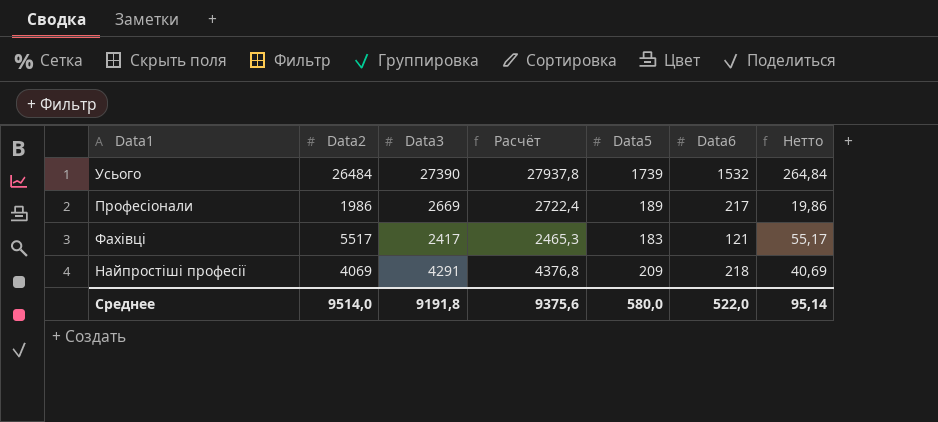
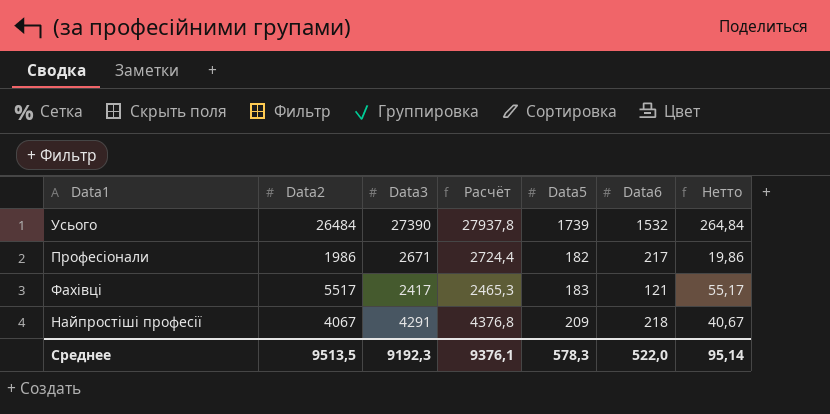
Професіонали | Data3: 2669 -> 2671
Професіонали | Расчёт: 2722,4 -> 2724,4
Професіонали | Data5: 189 -> 182
Найпростіші професії | Data2: 4069 -> 4067
Найпростіші професії | Нетто: 40,69 -> 40,67
Среднее | Data2: 9514,0 -> 9513,5
Среднее | Data3: 9191,8 -> 9192,3
Среднее | Расчёт: 9375,6 -> 9376,1
Среднее | Data5: 580,0 -> 578,3

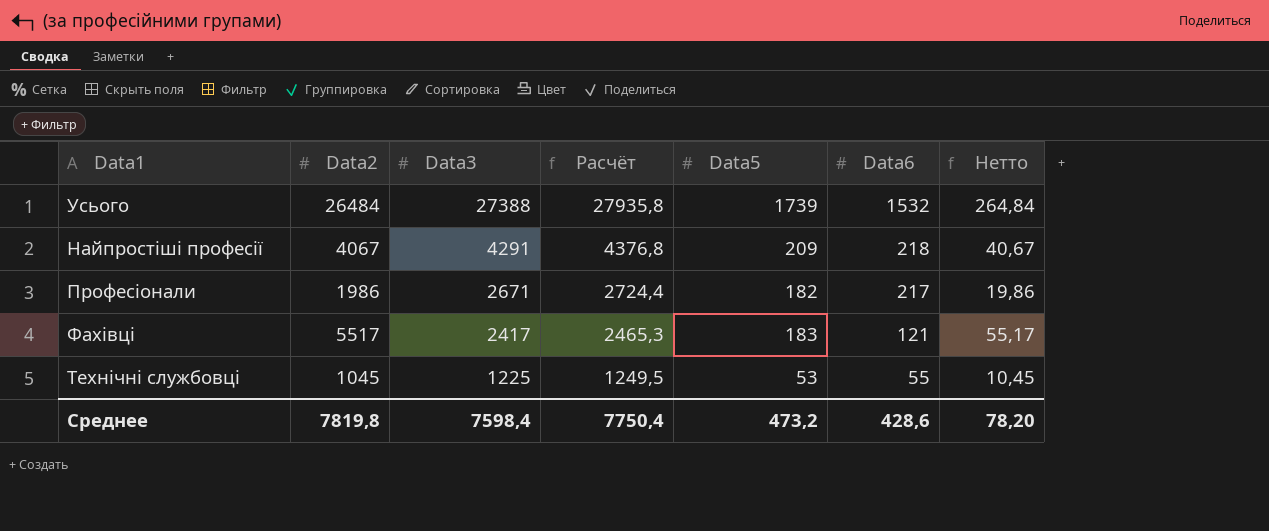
row order: none -> Data3 descending
Усього | Data3: 27390 -> 27388
Усього | Расчёт: 27937,8 -> 27935,8
row Технічні службовці: none -> 1045 | 1225 | 1249,5 | 53 | 55 | 10,45
Среднее | Data2: 9513,5 -> 7819,8
Среднее | Data3: 9192,3 -> 7598,4
Среднее | Расчёт: 9376,1 -> 7750,4
Среднее | Data5: 578,3 -> 473,2
Среднее | Data6: 522,0 -> 428,6
Среднее | Нетто: 95,14 -> 78,20

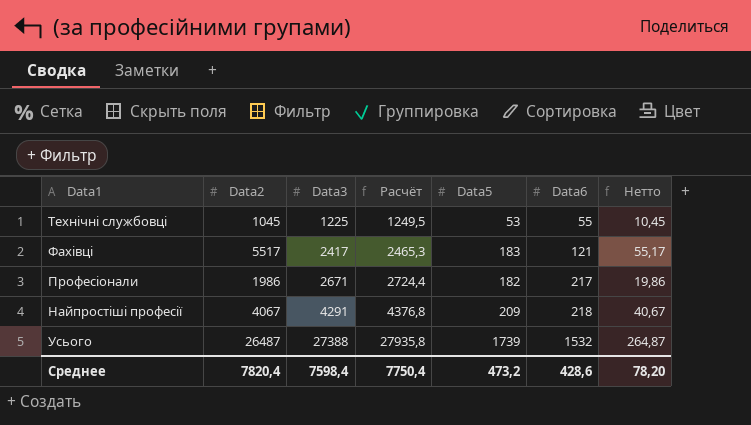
row order: Data3 descending -> Data3 ascending
Усього | Data2: 26484 -> 26487
Усього | Нетто: 264,84 -> 264,87
Среднее | Data2: 7819,8 -> 7820,4

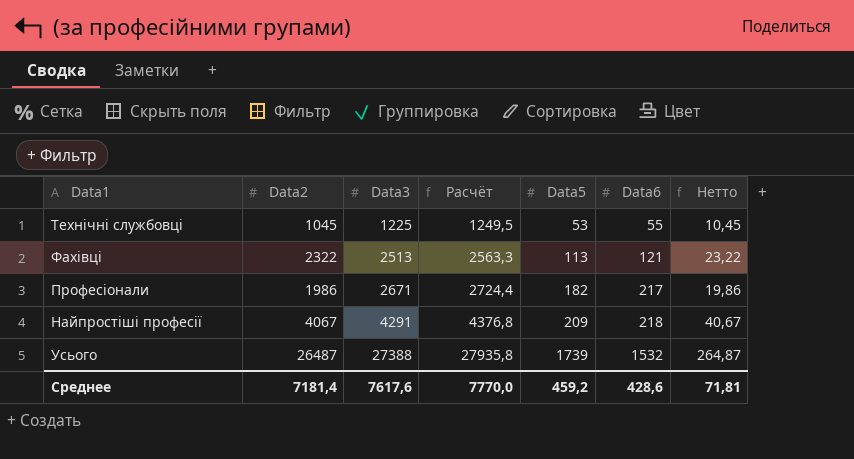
Фахівці | Data2: 5517 -> 2322
Фахівці | Data3: 2417 -> 2513
Фахівці | Расчёт: 2465,3 -> 2563,3
Фахівці | Data5: 183 -> 113
Фахівці | Нетто: 55,17 -> 23,22
Среднее | Data2: 7820,4 -> 7181,4
Среднее | Data3: 7598,4 -> 7617,6
Среднее | Расчёт: 7750,4 -> 7770,0
Среднее | Data5: 473,2 -> 459,2
Среднее | Нетто: 78,20 -> 71,81

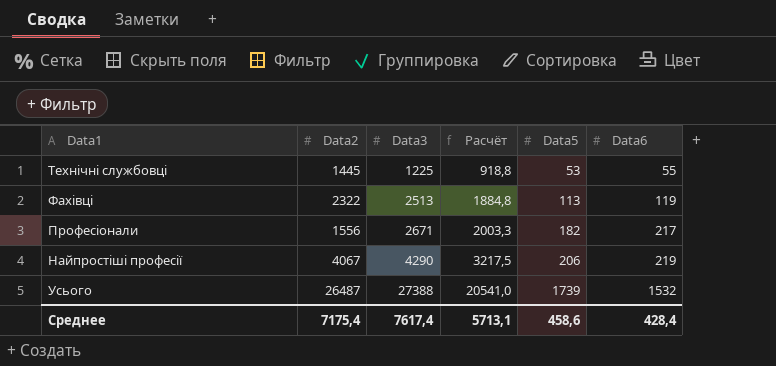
column Нетто | formula: [Data2] * 0,01 -> none
column Расчёт | formula: [Data3] * 1,02 -> [Data3] * 0,75
Технічні службовці | Data2: 1045 -> 1445
Фахівці | Data6: 121 -> 119
Професіонали | Data2: 1986 -> 1556
Найпростіші професії | Data3: 4291 -> 4290
Найпростіші професії | Data5: 209 -> 206
Найпростіші професії | Data6: 218 -> 219
Среднее | Data2: 7181,4 -> 7175,4
Среднее | Data3: 7617,6 -> 7617,4
Среднее | Расчёт: 7770,0 -> 5713,1
Среднее | Data5: 459,2 -> 458,6
Среднее | Data6: 428,6 -> 428,4

